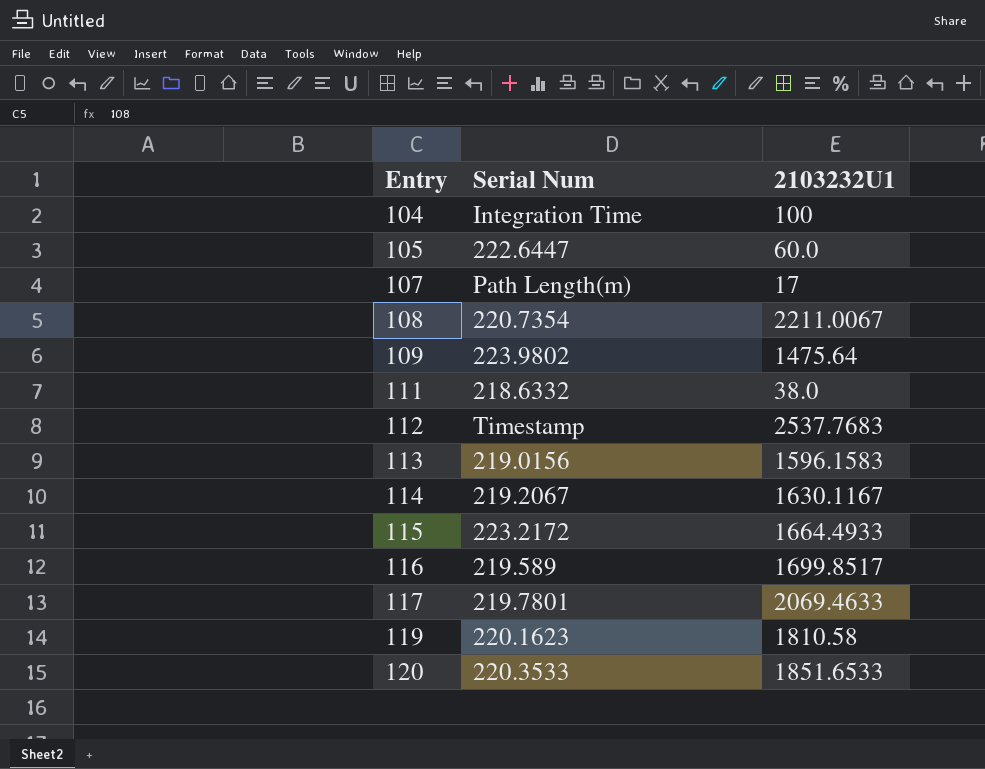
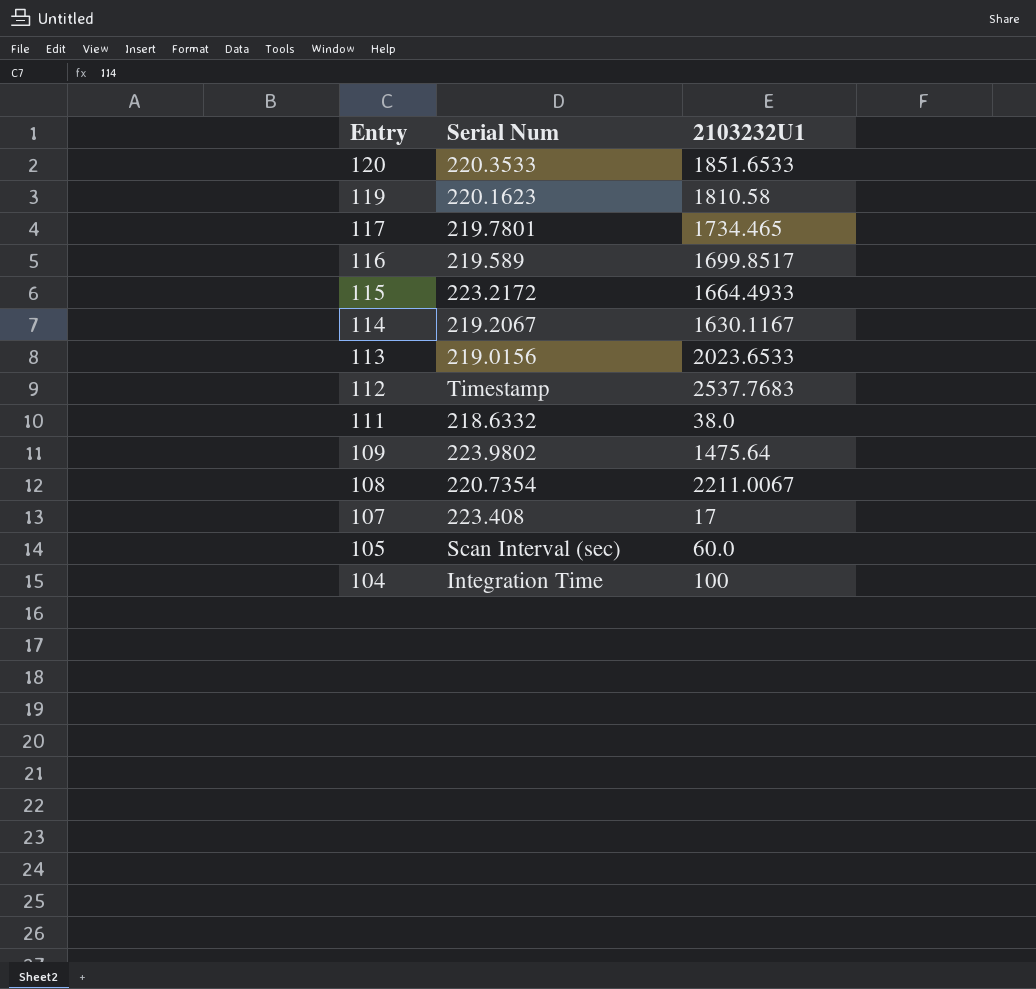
row order: Entry ascending -> Entry descending
117 | 2103232U1: 2069.4633 -> 1734.465
113 | 2103232U1: 1596.1583 -> 2023.6533
107 | Serial Num: Path Length(m) -> 223.408
105 | Serial Num: 222.6447 -> Scan Interval (sec)

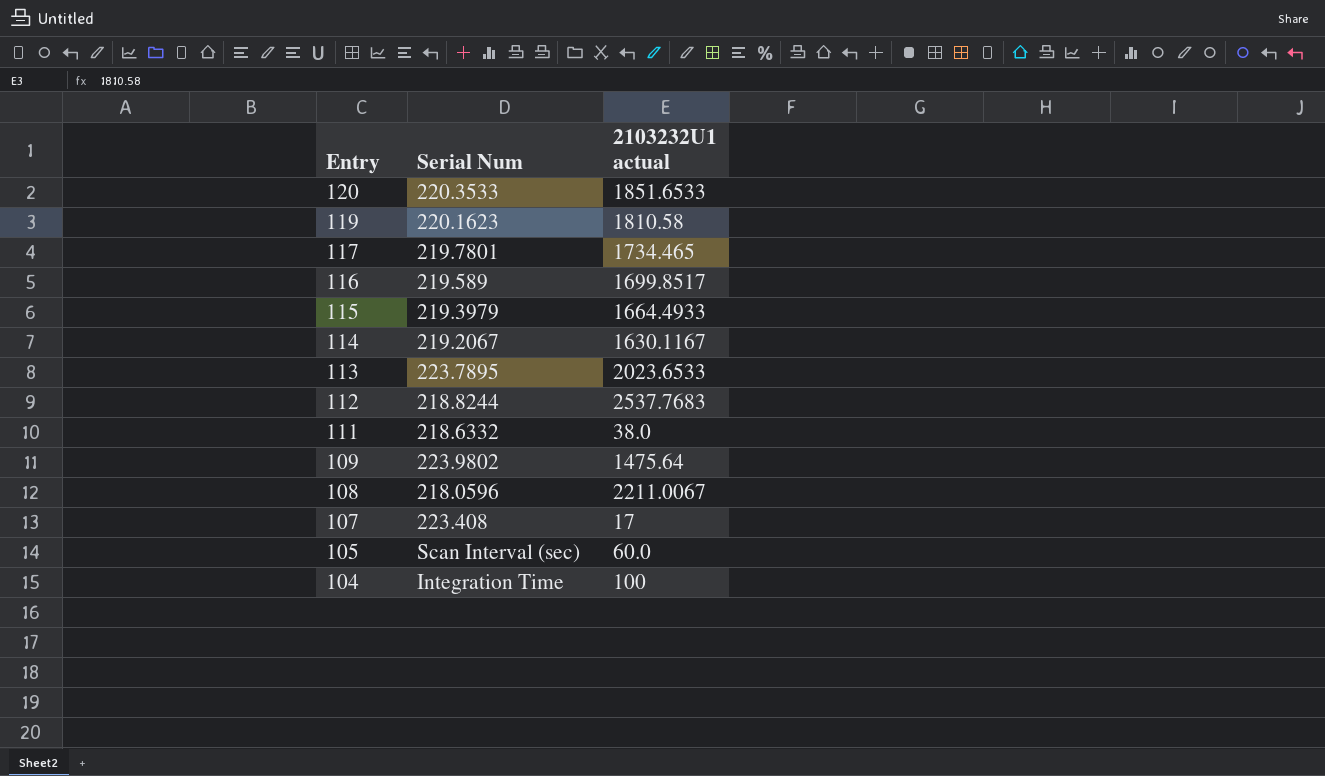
column name: 2103232U1 -> 2103232U1 actual
115 | Serial Num: 223.2172 -> 219.3979
113 | Serial Num: 219.0156 -> 223.7895
112 | Serial Num: Timestamp -> 218.8244
108 | Serial Num: 220.7354 -> 218.0596

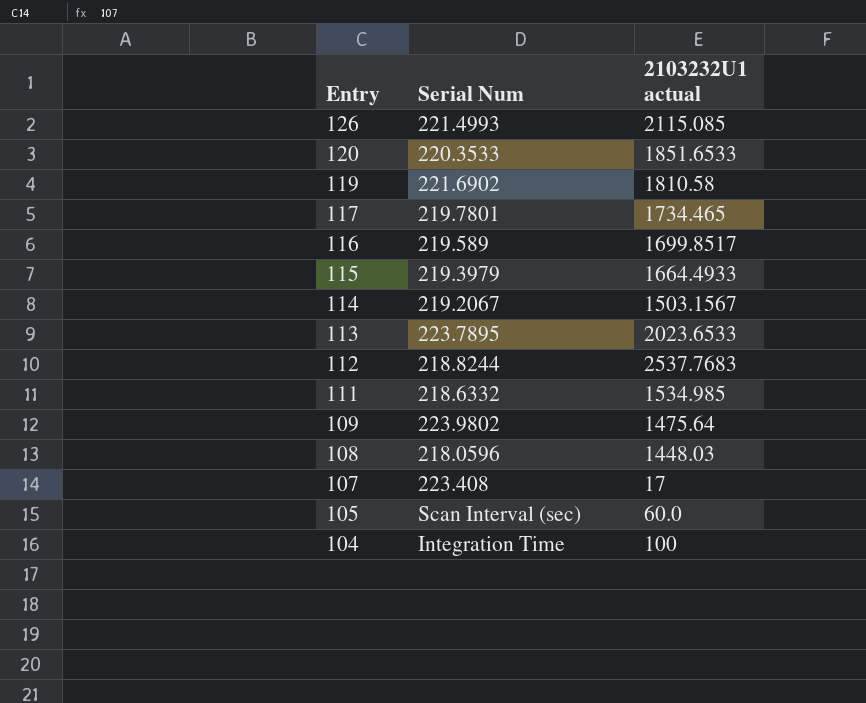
row 126: none -> 221.4993 | 2115.085
119 | Serial Num: 220.1623 -> 221.6902
114 | 2103232U1 actual: 1630.1167 -> 1503.1567
111 | 2103232U1 actual: 38.0 -> 1534.985
108 | 2103232U1 actual: 2211.0067 -> 1448.03

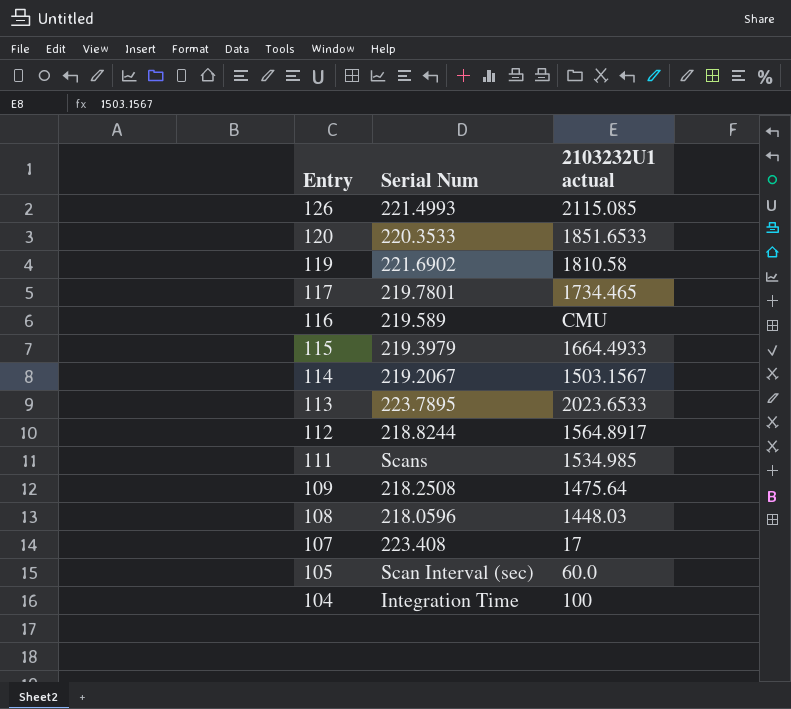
116 | 2103232U1 actual: 1699.8517 -> CMU
112 | 2103232U1 actual: 2537.7683 -> 1564.8917
111 | Serial Num: 218.6332 -> Scans
109 | Serial Num: 223.9802 -> 218.2508

